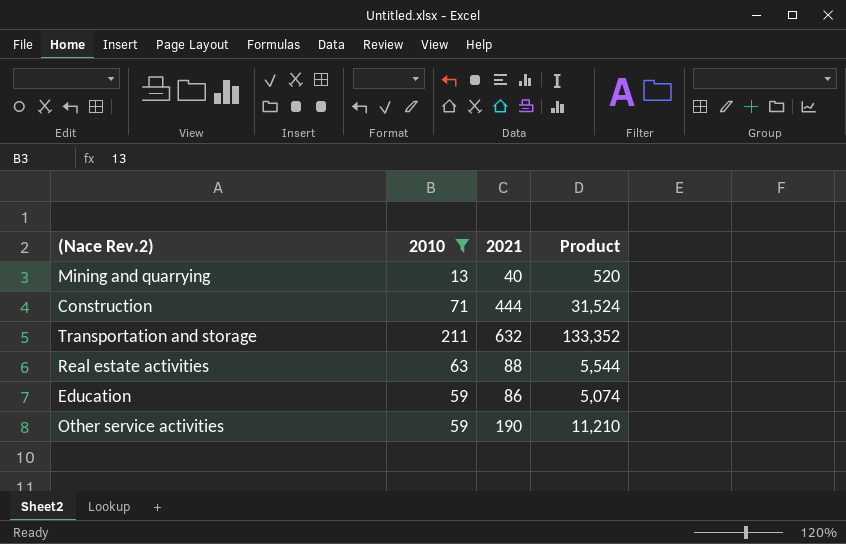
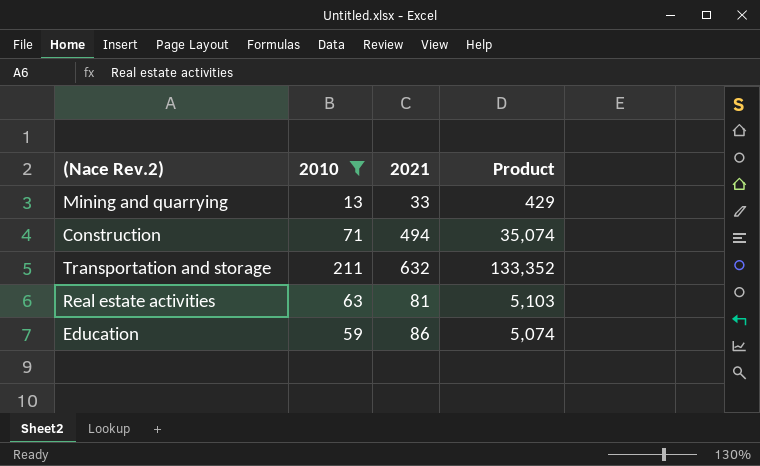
row Other service activities: 59 | 190 | 11,210 -> none
Mining and quarrying | 2021: 40 -> 33
Mining and quarrying | Product: 520 -> 429
Construction | 2021: 444 -> 494
Construction | Product: 31,524 -> 35,074
Real estate activities | 2021: 88 -> 81
Real estate activities | Product: 5,544 -> 5,103

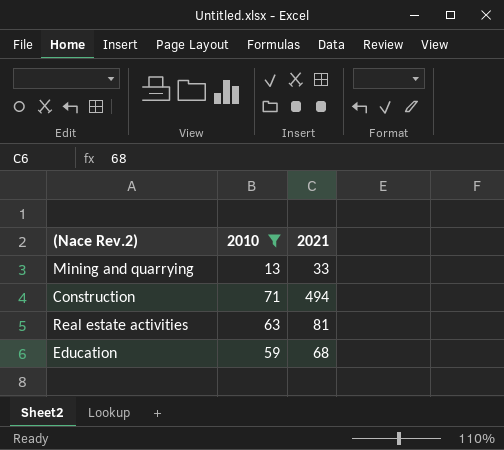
column Product | formula: [2010] * [2021] -> none
row Transportation and storage: 211 | 632 | 133,352 -> none
Education | 2021: 86 -> 68

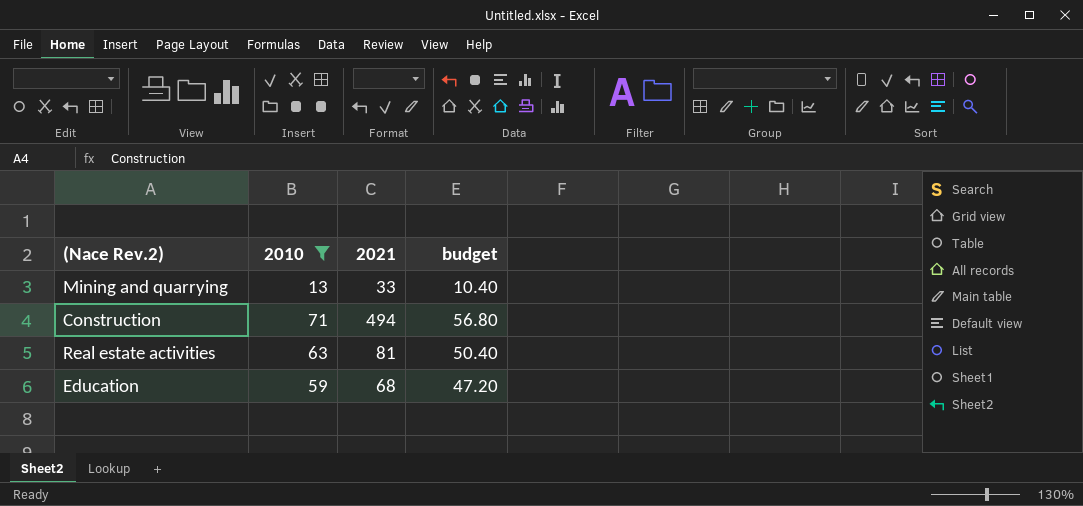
column budget | formula: none -> [2010] * 0.8

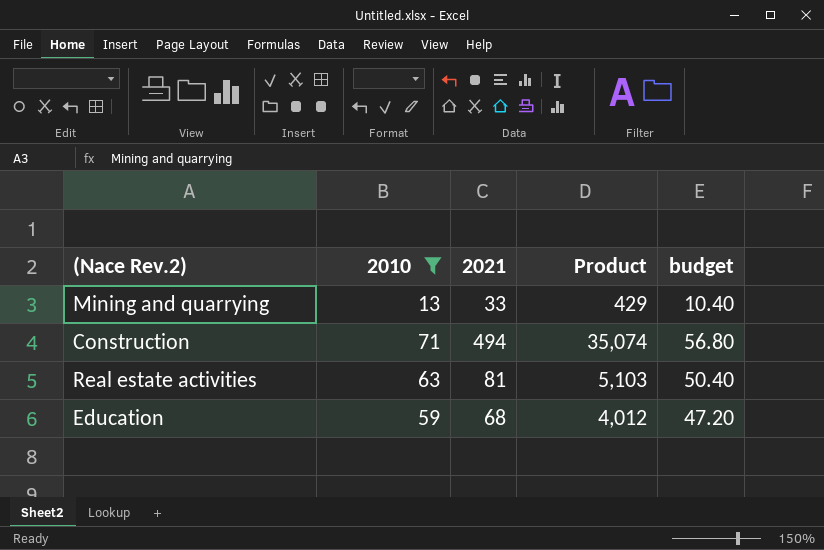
column Product | formula: none -> [2010] * [2021]

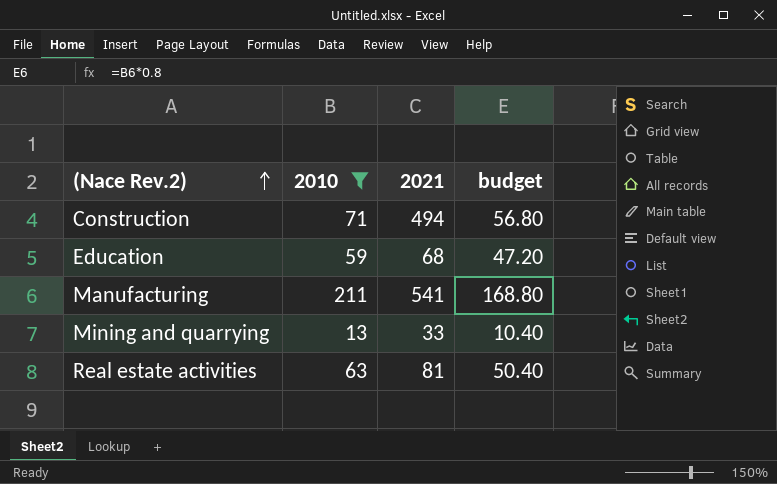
row order: none -> (Nace Rev.2) ascending
column Product | formula: [2010] * [2021] -> none
row Manufacturing: none -> 211 | 541 | 168.80

